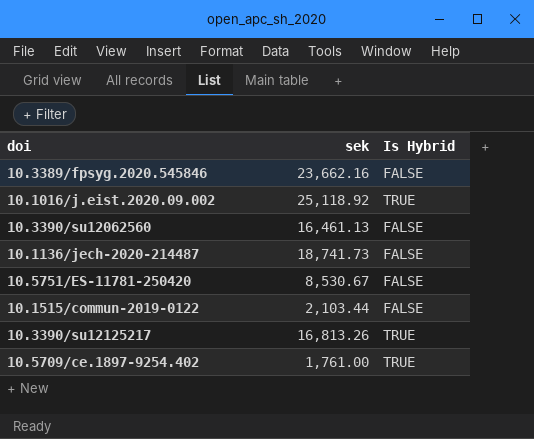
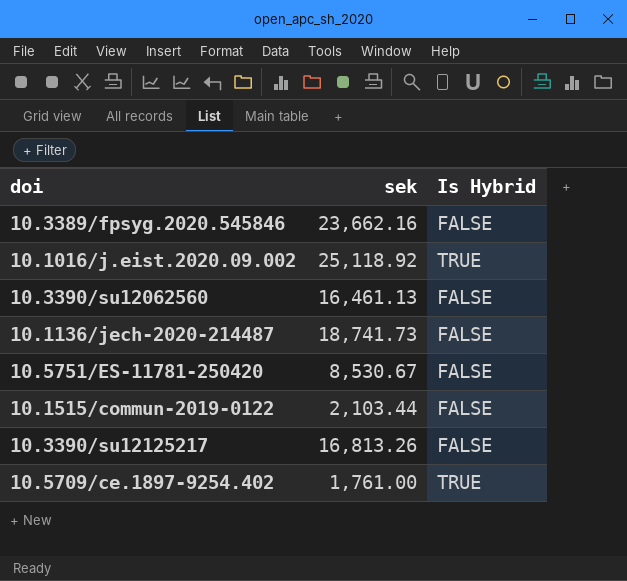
10.3390/su12125217 | Is Hybrid: TRUE -> FALSE

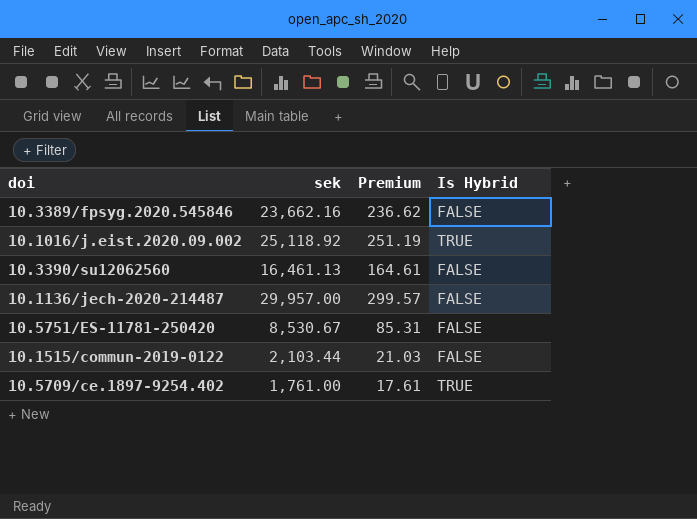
column Premium | formula: none -> [sek] * 0.01
row 10.3390/su12125217: 16,813.26 | FALSE -> none
10.1136/jech-2020-214487 | sek: 18,741.73 -> 29,957.00

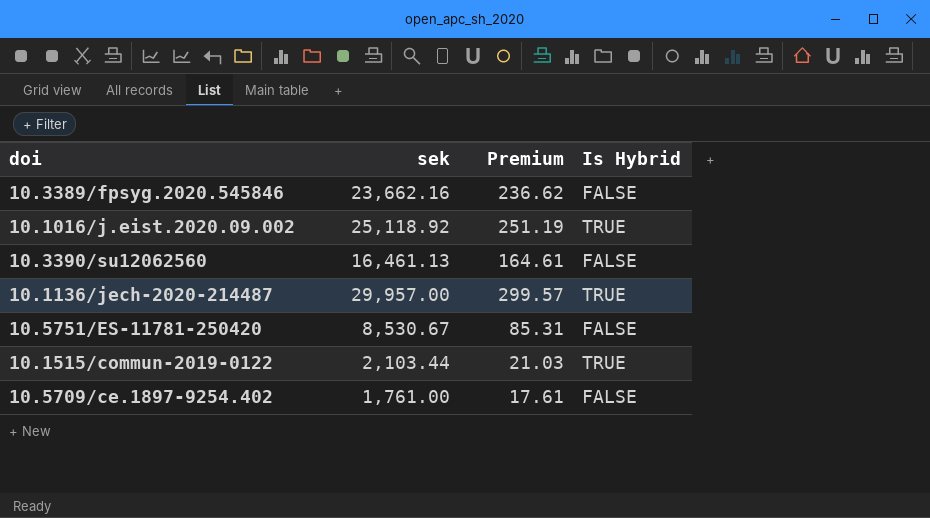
10.1136/jech-2020-214487 | Is Hybrid: FALSE -> TRUE
10.1515/commun-2019-0122 | Is Hybrid: FALSE -> TRUE
10.5709/ce.1897-9254.402 | Is Hybrid: TRUE -> FALSE

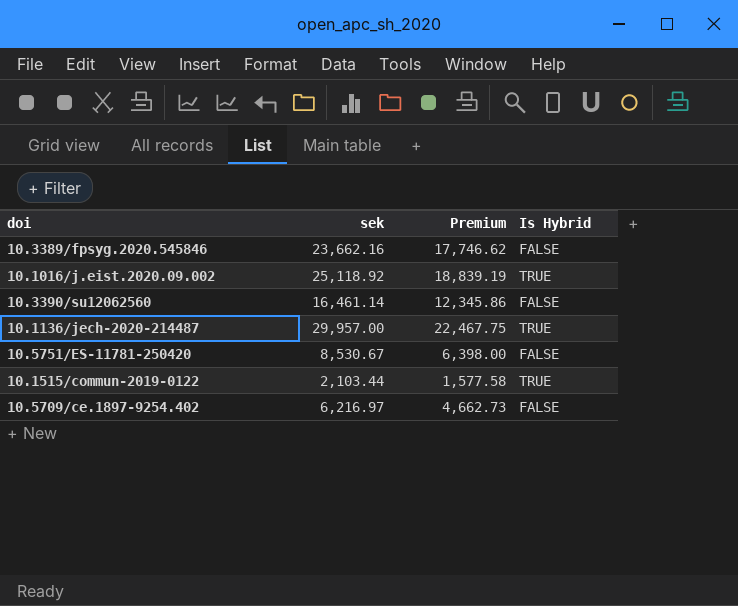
column Premium | formula: [sek] * 0.01 -> [sek] * 0.75
10.3390/su12062560 | sek: 16,461.13 -> 16,461.14
10.5709/ce.1897-9254.402 | sek: 1,761.00 -> 6,216.97

